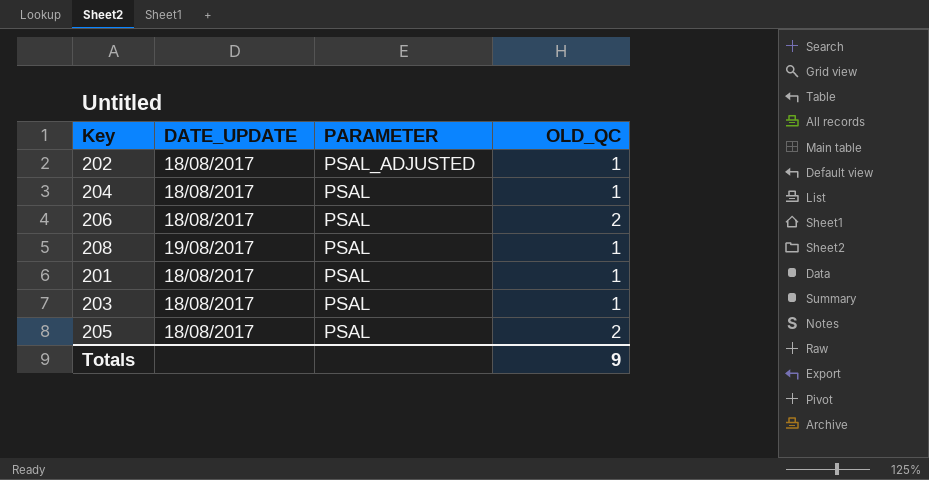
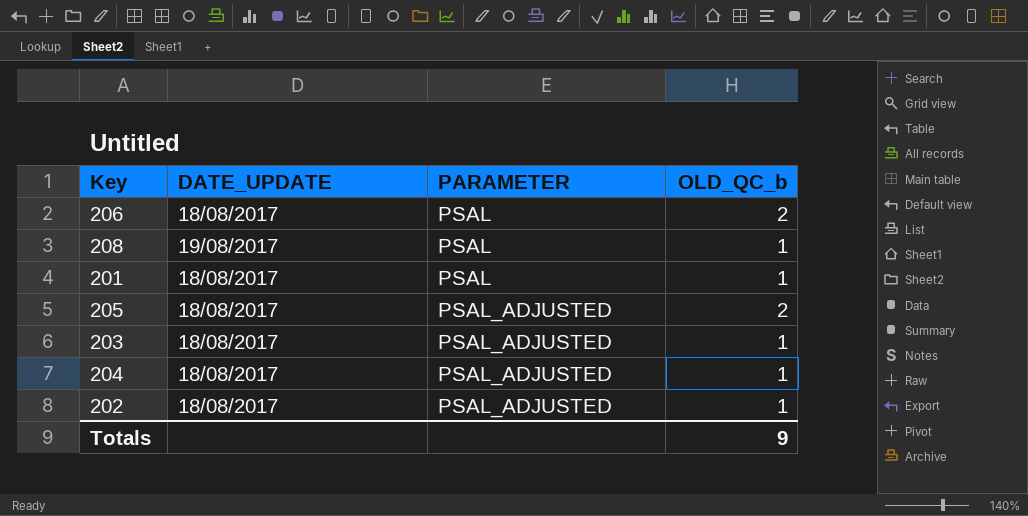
row order: PARAMETER descending -> PARAMETER ascending
column name: OLD_QC -> OLD_QC_b
205 | PARAMETER: PSAL -> PSAL_ADJUSTED
203 | PARAMETER: PSAL -> PSAL_ADJUSTED
204 | PARAMETER: PSAL -> PSAL_ADJUSTED

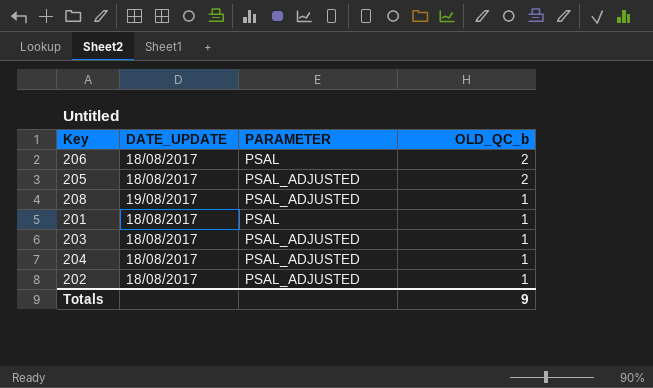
row order: PARAMETER ascending -> OLD_QC_b descending
208 | PARAMETER: PSAL -> PSAL_ADJUSTED

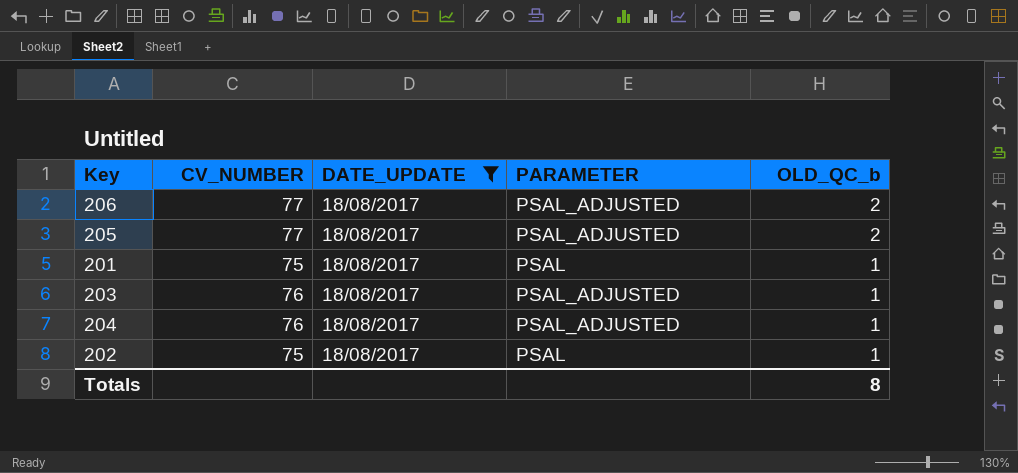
filter: none -> DATE_UPDATE = 18/08/2017
column CV_NUMBER | position: none -> 2
206 | PARAMETER: PSAL -> PSAL_ADJUSTED
202 | PARAMETER: PSAL_ADJUSTED -> PSAL
Totals | OLD_QC_b: 9 -> 8

